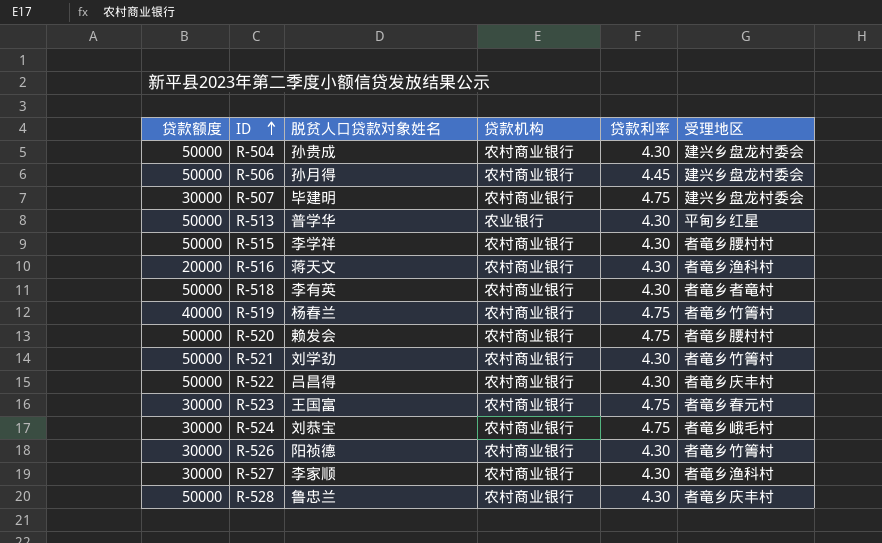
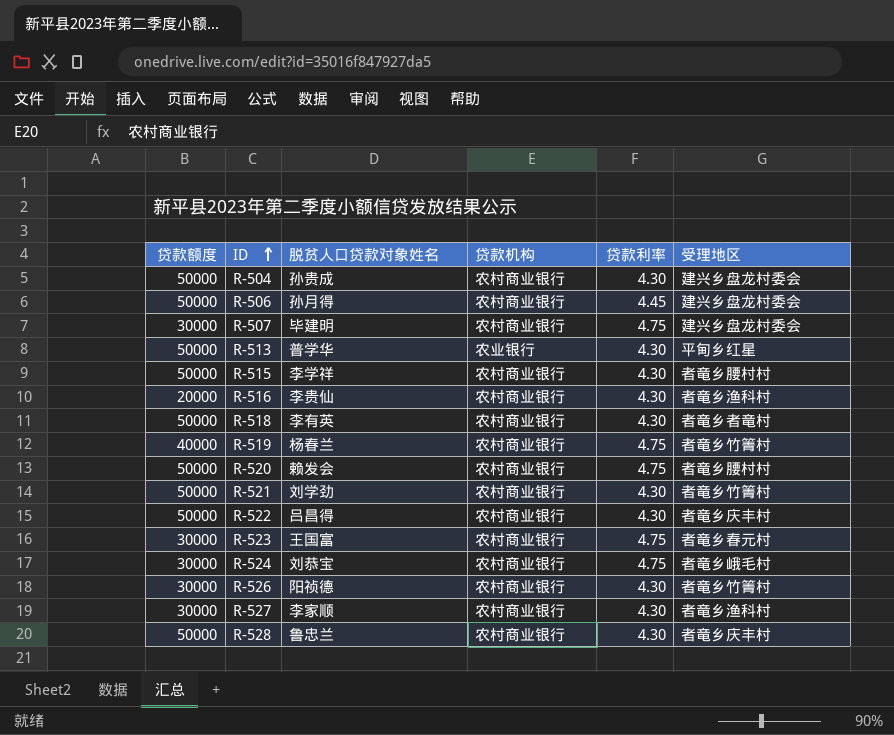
R-516 | 脱贫人口贷款对象姓名: 蒋天文 -> 李贵仙

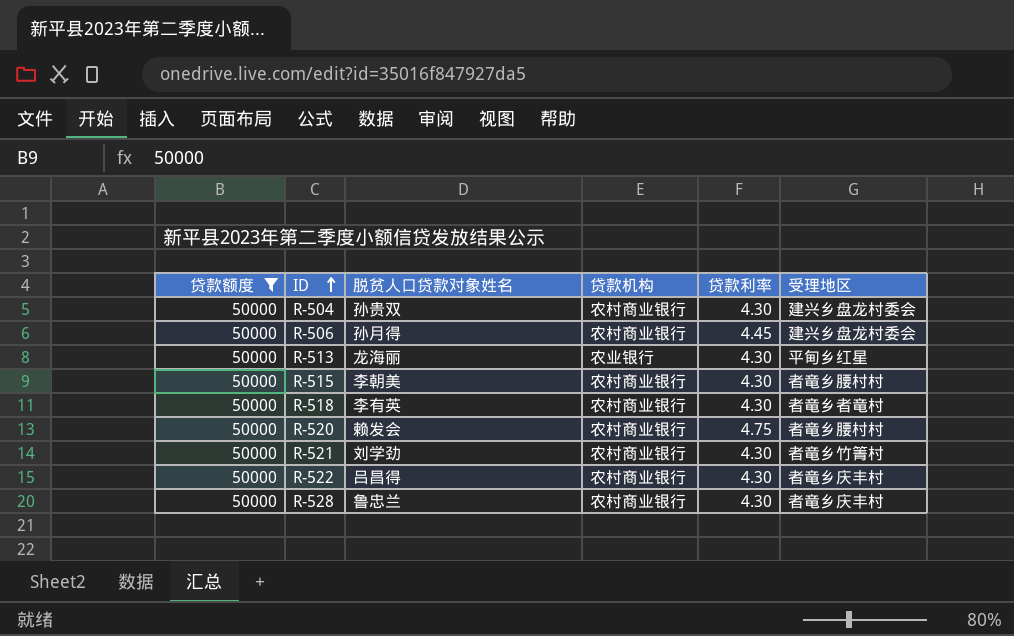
filter: none -> 贷款额度 = 50000
R-504 | 脱贫人口贷款对象姓名: 孙贵成 -> 孙贵双
R-513 | 脱贫人口贷款对象姓名: 普学华 -> 龙海丽
R-515 | 脱贫人口贷款对象姓名: 李学祥 -> 李朝美

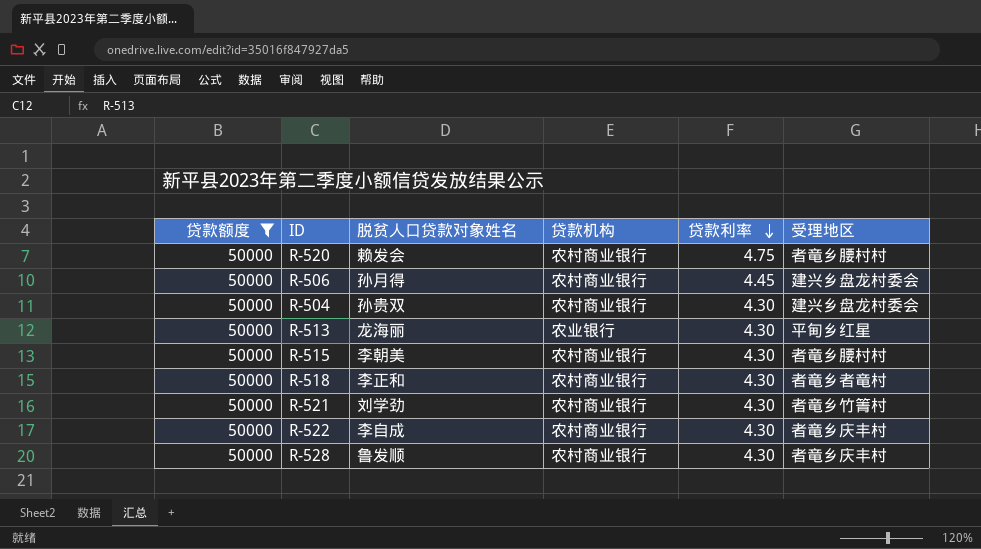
row order: ID ascending -> 贷款利率 descending
R-518 | 脱贫人口贷款对象姓名: 李有英 -> 李正和
R-522 | 脱贫人口贷款对象姓名: 吕昌得 -> 李自成
R-528 | 脱贫人口贷款对象姓名: 鲁忠兰 -> 鲁发顺

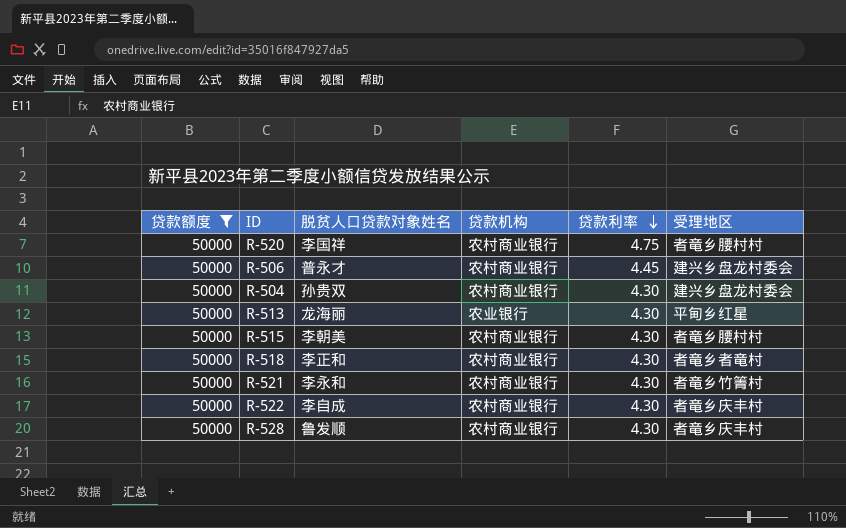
R-520 | 脱贫人口贷款对象姓名: 赖发会 -> 李国祥
R-506 | 脱贫人口贷款对象姓名: 孙月得 -> 普永才
R-521 | 脱贫人口贷款对象姓名: 刘学劲 -> 李永和

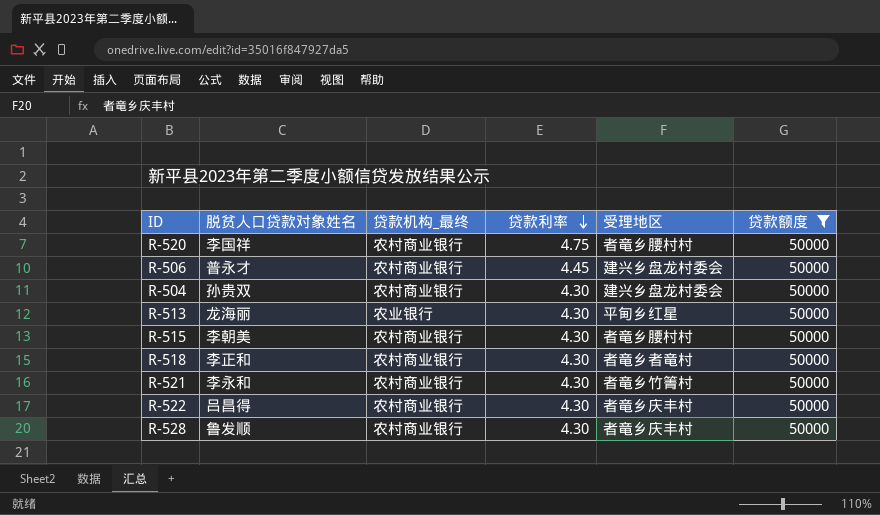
column name: 贷款机构 -> 贷款机构_最终
column 贷款额度 | position: 1 -> 6
R-522 | 脱贫人口贷款对象姓名: 李自成 -> 吕昌得

